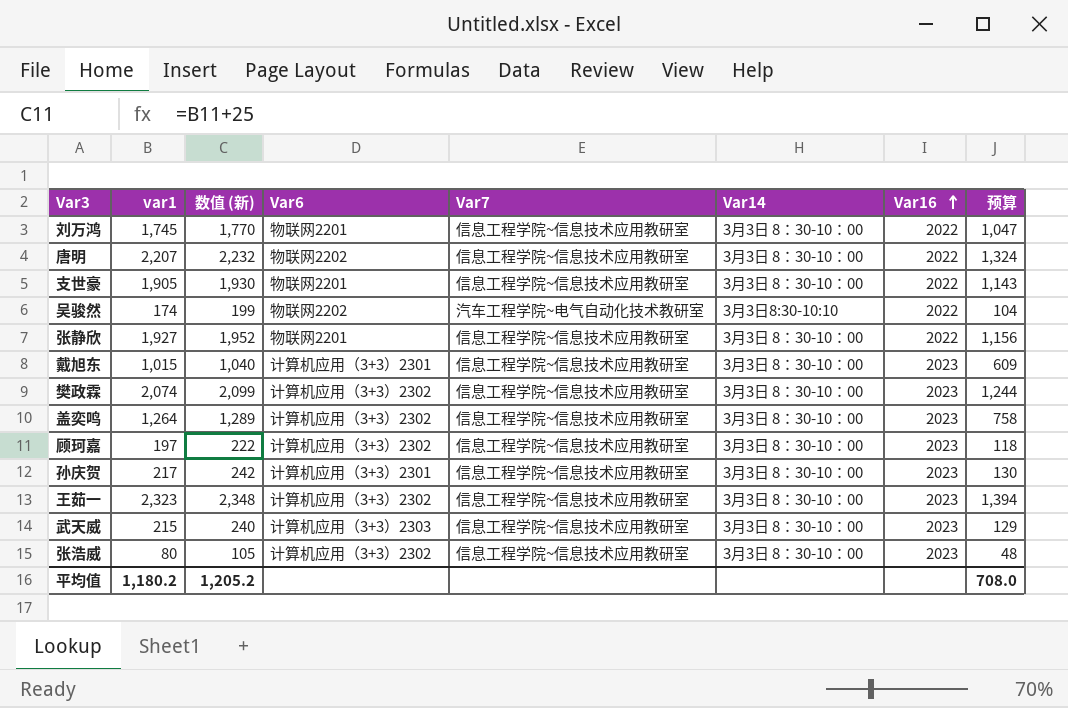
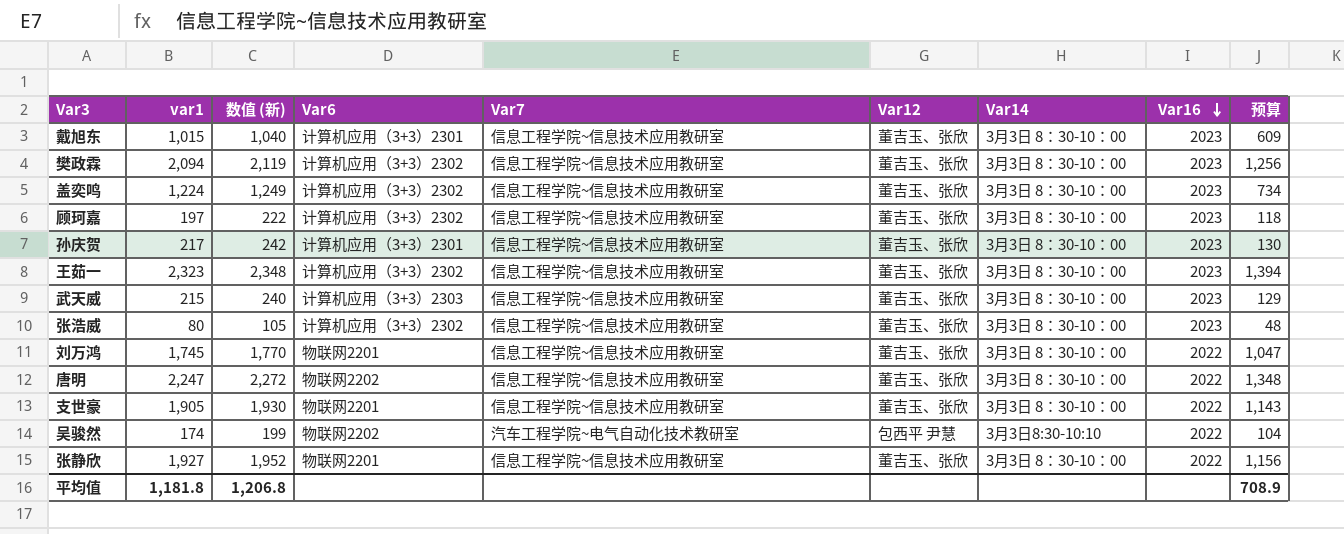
row order: Var16 ascending -> Var16 descending
column Var12 | position: none -> 6
樊政霖 | var1: 2,074 -> 2,094
樊政霖 | 数值 (新): 2,099 -> 2,119
樊政霖 | 预算: 1,244 -> 1,256
盖奕鸣 | var1: 1,264 -> 1,224
盖奕鸣 | 数值 (新): 1,289 -> 1,249
盖奕鸣 | 预算: 758 -> 734
唐明 | var1: 2,207 -> 2,247
唐明 | 数值 (新): 2,232 -> 2,272
唐明 | 预算: 1,324 -> 1,348
平均值 | var1: 1,180.2 -> 1,181.8
平均值 | 数值 (新): 1,205.2 -> 1,206.8
平均值 | 预算: 708.0 -> 708.9

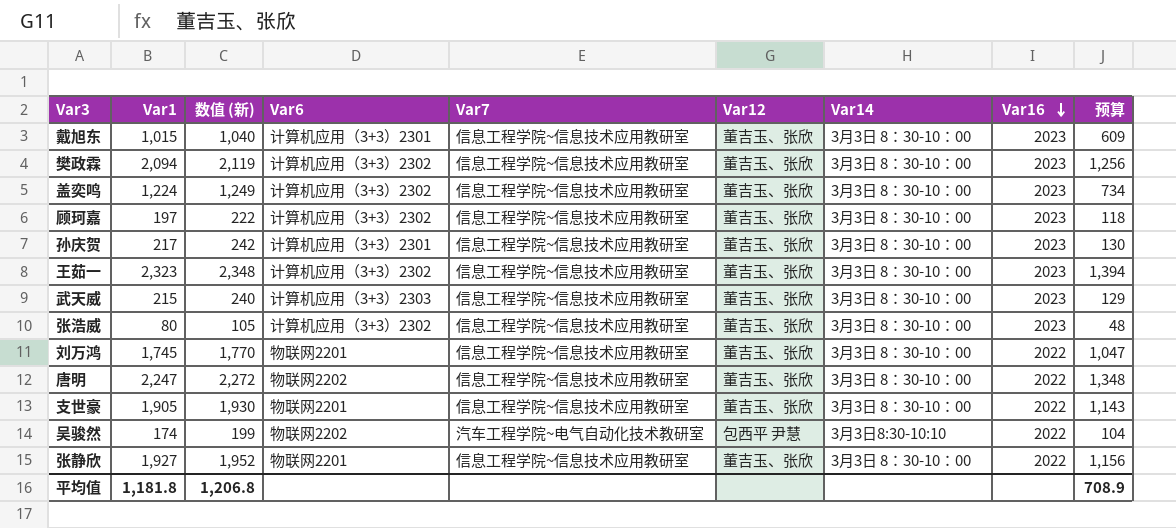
column name: var1 -> Var1

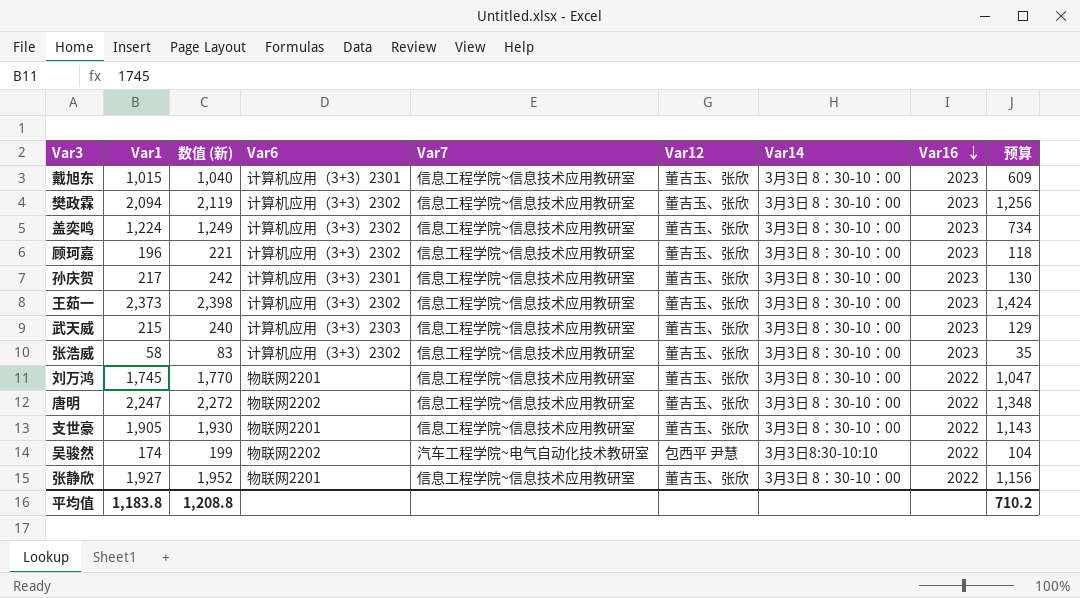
顾珂嘉 | Var1: 197 -> 196
顾珂嘉 | 数值 (新): 222 -> 221
王茹一 | Var1: 2,323 -> 2,373
王茹一 | 数值 (新): 2,348 -> 2,398
王茹一 | 预算: 1,394 -> 1,424
张浩威 | Var1: 80 -> 58
张浩威 | 数值 (新): 105 -> 83
张浩威 | 预算: 48 -> 35
平均值 | Var1: 1,181.8 -> 1,183.8
平均值 | 数值 (新): 1,206.8 -> 1,208.8
平均值 | 预算: 708.9 -> 710.2

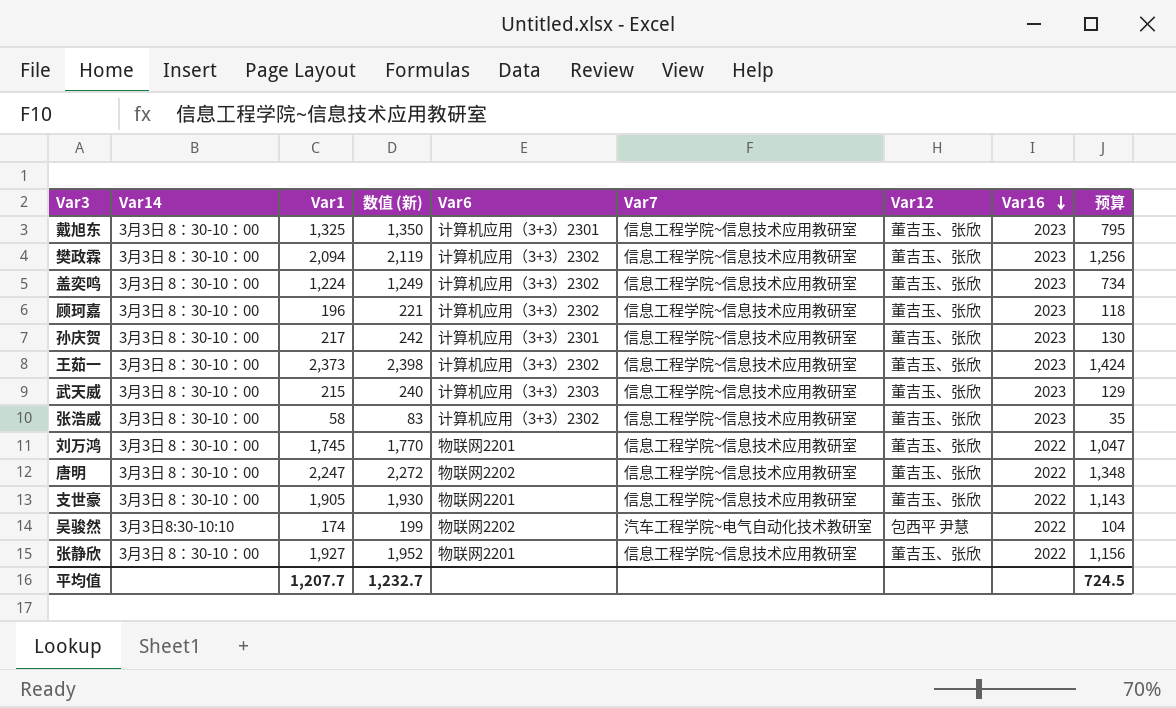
column Var14 | position: 7 -> 2
戴旭东 | Var1: 1,015 -> 1,325
戴旭东 | 数值 (新): 1,040 -> 1,350
戴旭东 | 预算: 609 -> 795
平均值 | Var1: 1,183.8 -> 1,207.7
平均值 | 数值 (新): 1,208.8 -> 1,232.7
平均值 | 预算: 710.2 -> 724.5

